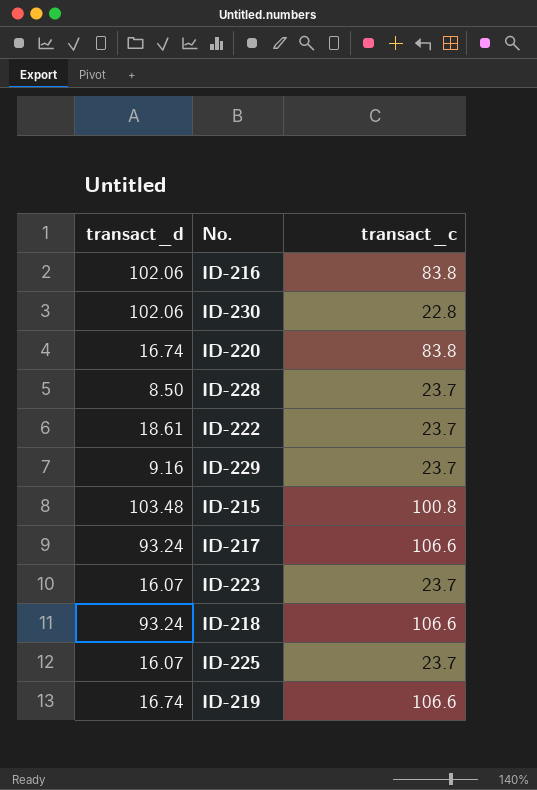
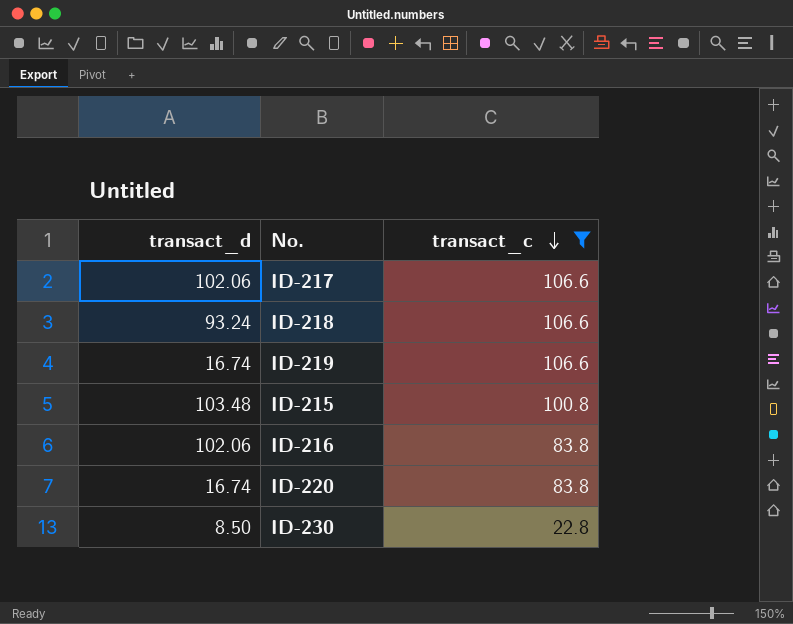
filter: none -> transact_c != 23.7
row order: none -> transact_c descending
ID-217 | transact_d: 93.24 -> 102.06
ID-230 | transact_d: 102.06 -> 8.50

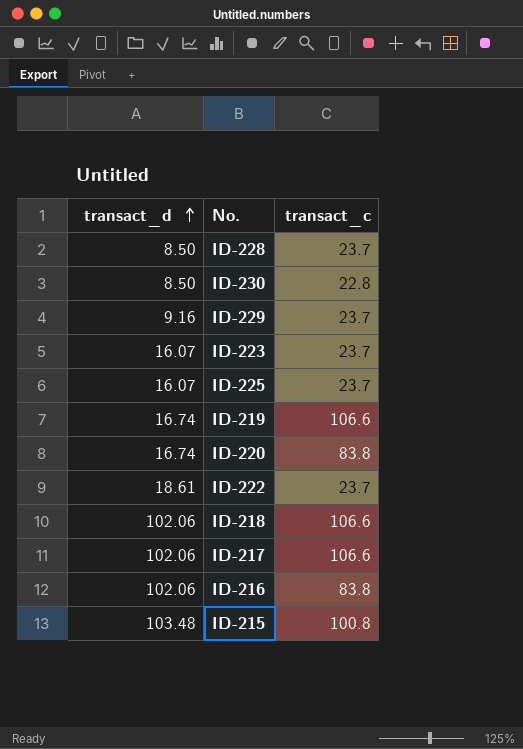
filter: transact_c != 23.7 -> none
row order: transact_c descending -> transact_d ascending
ID-218 | transact_d: 93.24 -> 102.06

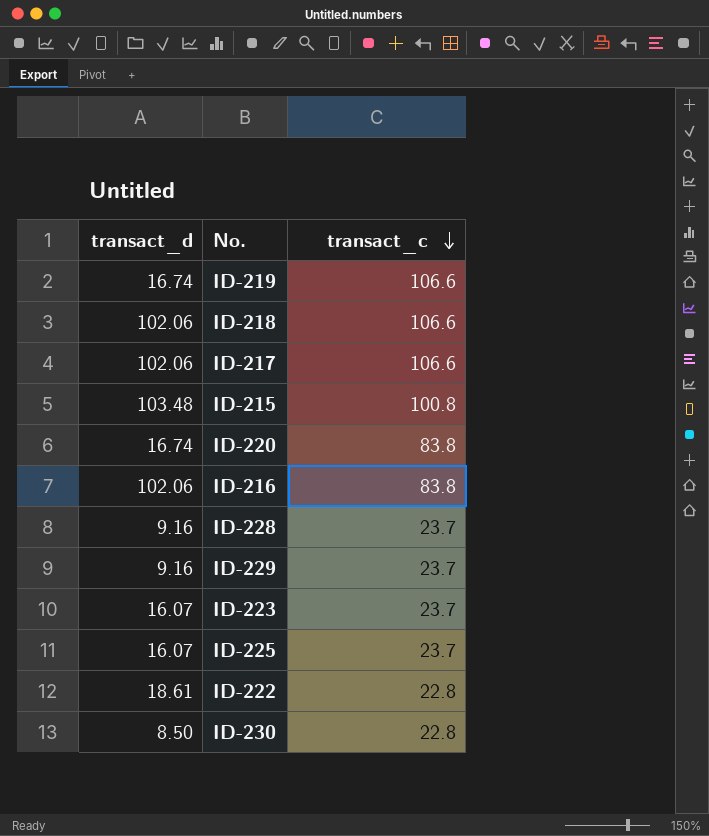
row order: transact_d ascending -> transact_c descending
ID-228 | transact_d: 8.50 -> 9.16
ID-222 | transact_c: 23.7 -> 22.8

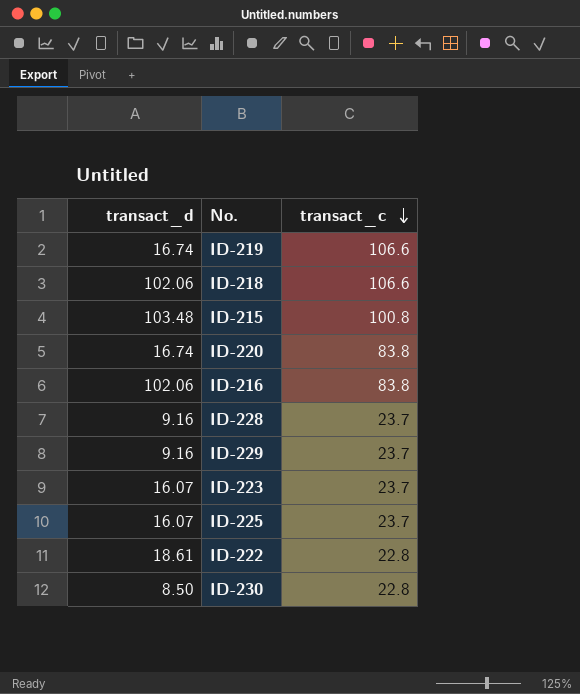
row ID-217: 102.06 | 106.6 -> none

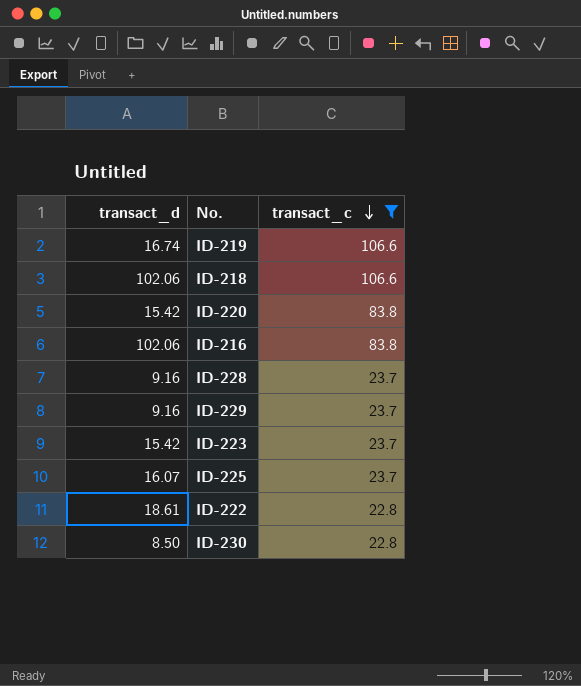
filter: none -> transact_c != 100.8
ID-220 | transact_d: 16.74 -> 15.42
ID-223 | transact_d: 16.07 -> 15.42

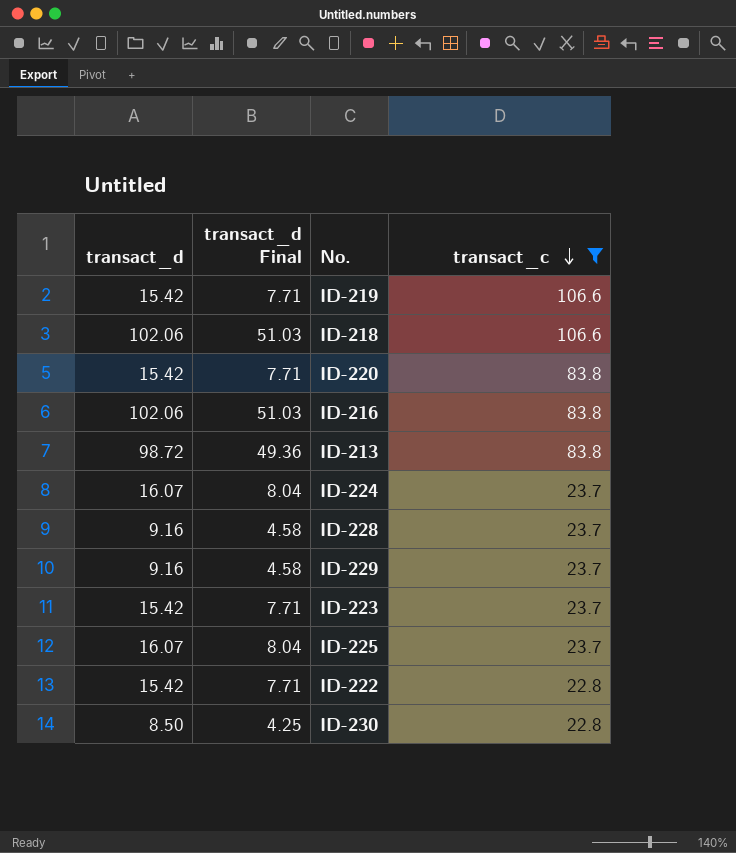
column transact_d Final | formula: none -> [transact_d] * 0.5
ID-219 | transact_d: 16.74 -> 15.42
row ID-213: none -> 98.72 | 49.36 | 83.8
row ID-224: none -> 16.07 | 8.04 | 23.7
ID-222 | transact_d: 18.61 -> 15.42

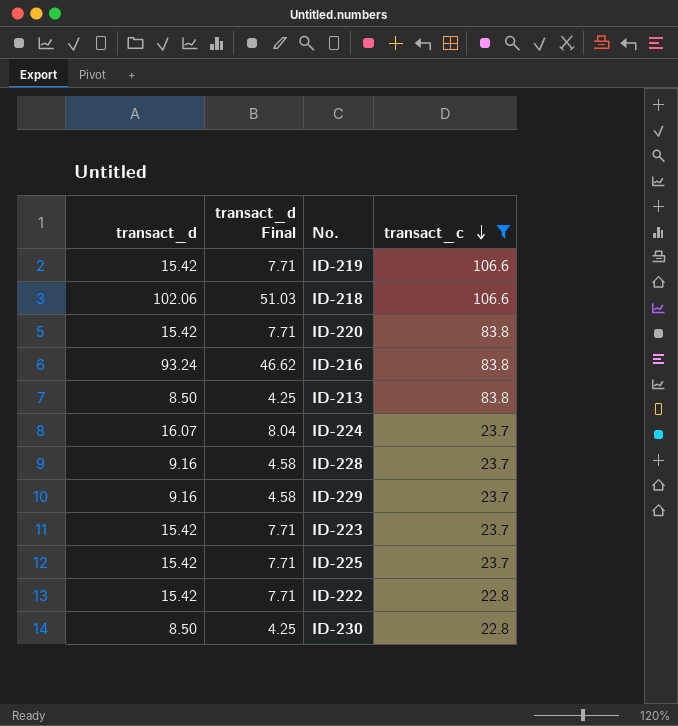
ID-216 | transact_d: 102.06 -> 93.24
ID-216 | transact_d Final: 51.03 -> 46.62
ID-213 | transact_d: 98.72 -> 8.50
ID-213 | transact_d Final: 49.36 -> 4.25
ID-225 | transact_d: 16.07 -> 15.42
ID-225 | transact_d Final: 8.04 -> 7.71

